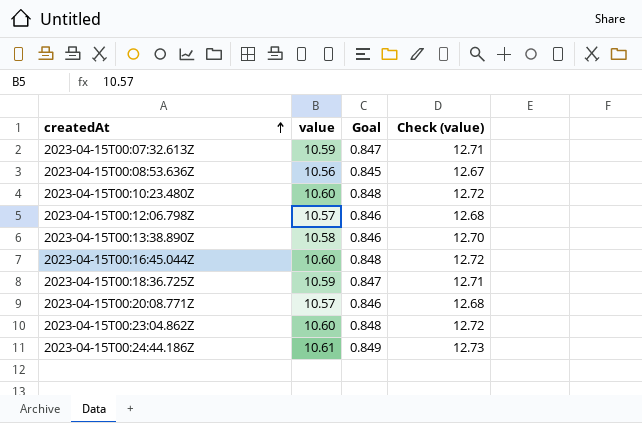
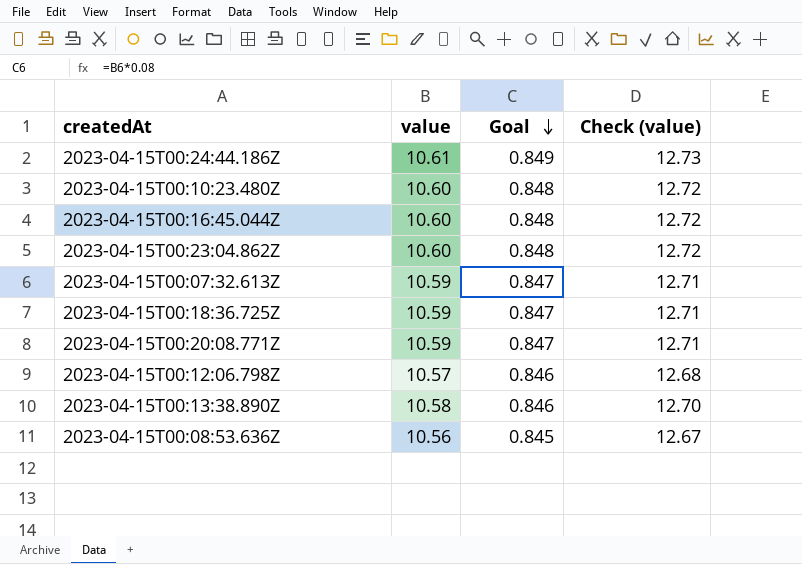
row order: createdAt ascending -> Goal descending
2023-04-15T00:20:08.771Z | value: 10.57 -> 10.59
2023-04-15T00:20:08.771Z | Goal: 0.846 -> 0.847
2023-04-15T00:20:08.771Z | Check (value): 12.68 -> 12.71

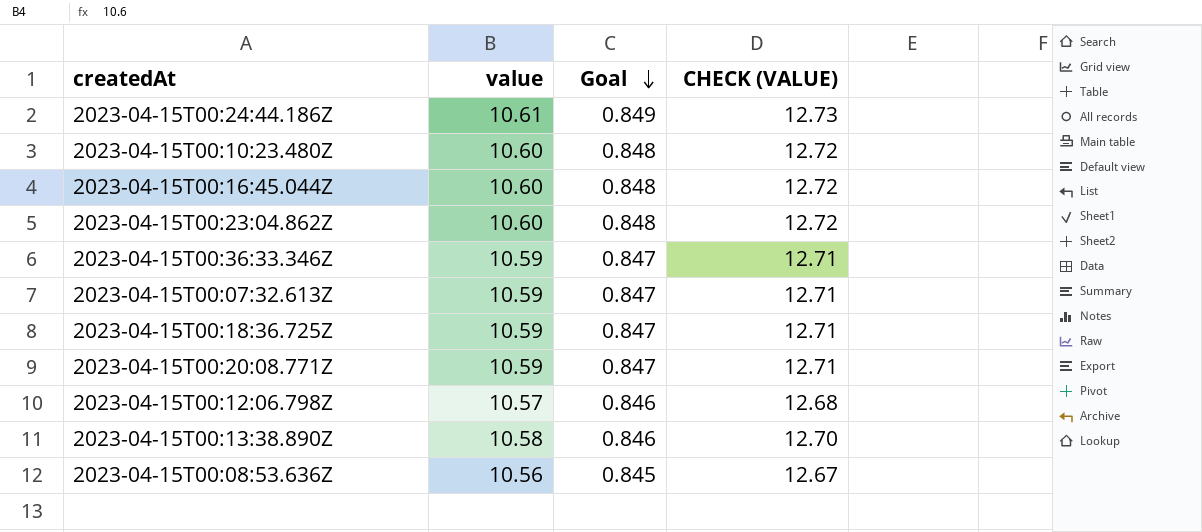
column name: Check (value) -> CHECK (VALUE)
row 2023-04-15T00:36:33.346Z: none -> 10.59 | 0.847 | 12.71

